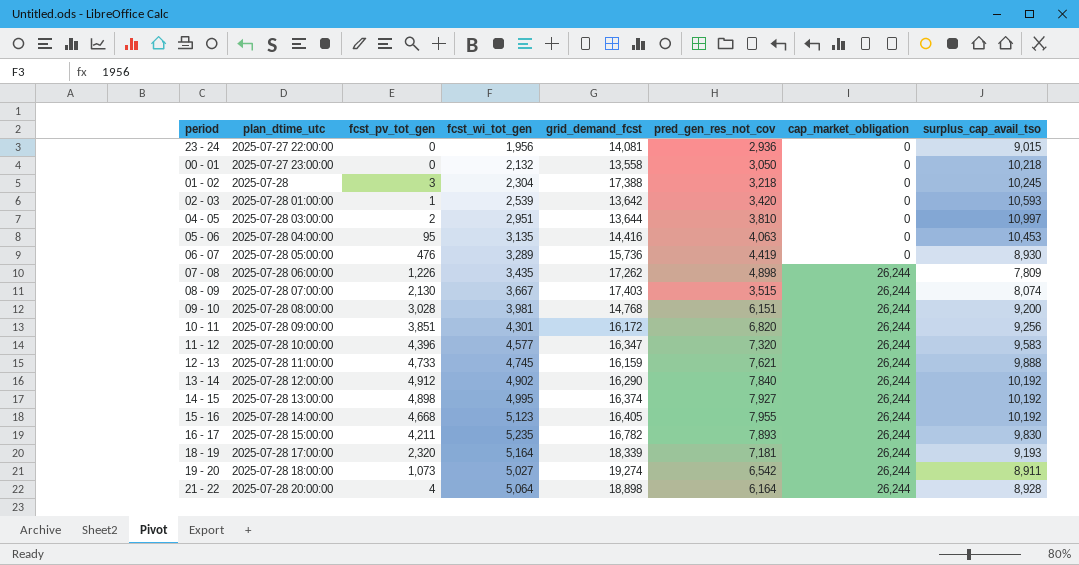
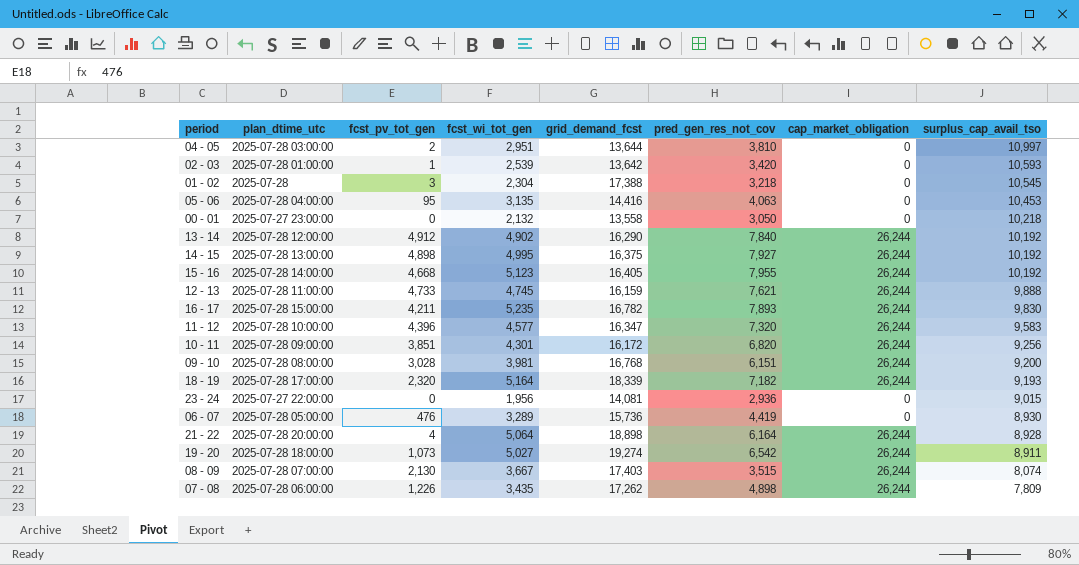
row order: plan_dtime_utc ascending -> surplus_cap_avail_tso descending
01 - 02 | surplus_cap_avail_tso: 10,245 -> 10,545
14 - 15 | grid_demand_fcst: 16,374 -> 16,375
09 - 10 | grid_demand_fcst: 14,768 -> 16,768
18 - 19 | pred_gen_res_not_cov: 7,181 -> 7,182

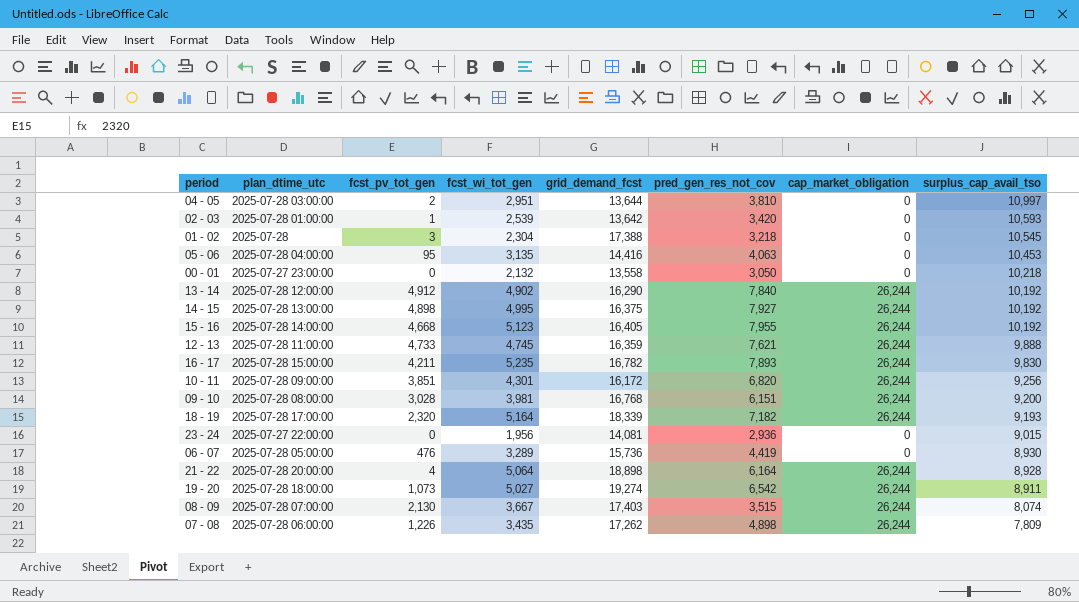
row 11 - 12: 2025-07-28 10:00:00 | 4,396 | 4,577 | 16,347 | 7,320 | 26,244 | 9,583 -> none
12 - 13 | grid_demand_fcst: 16,159 -> 16,359

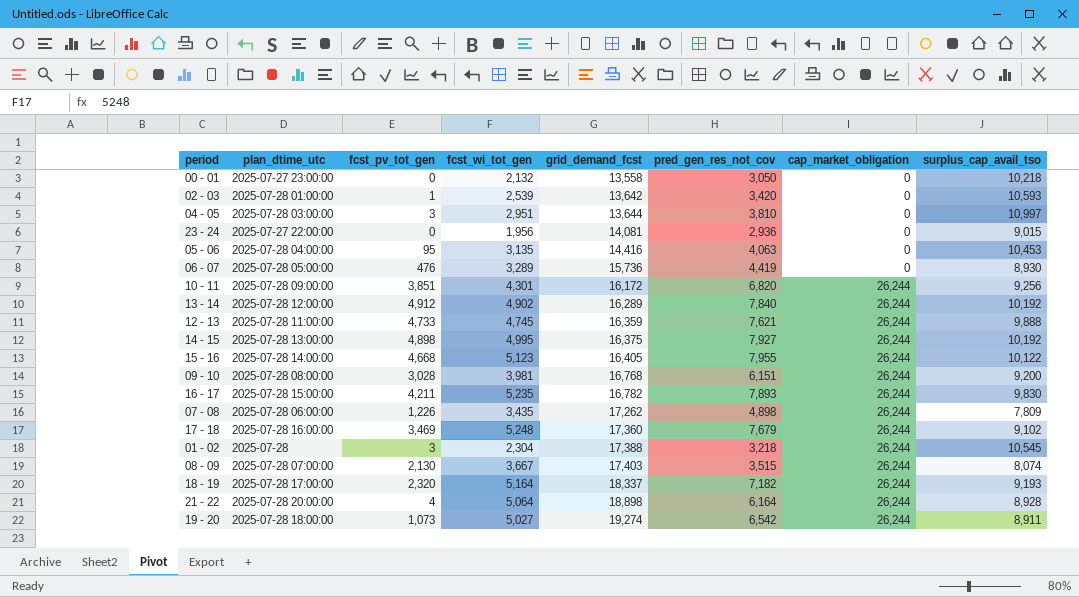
row order: surplus_cap_avail_tso descending -> grid_demand_fcst ascending
04 - 05 | fcst_pv_tot_gen: 2 -> 3
13 - 14 | grid_demand_fcst: 16,290 -> 16,289
15 - 16 | surplus_cap_avail_tso: 10,192 -> 10,122
row 17 - 18: none -> 2025-07-28 16:00:00 | 3,469 | 5,248 | 17,360 | 7,679 | 26,244 | 9,102
01 - 02 | cap_market_obligation: 0 -> 26,244
18 - 19 | grid_demand_fcst: 18,339 -> 18,337

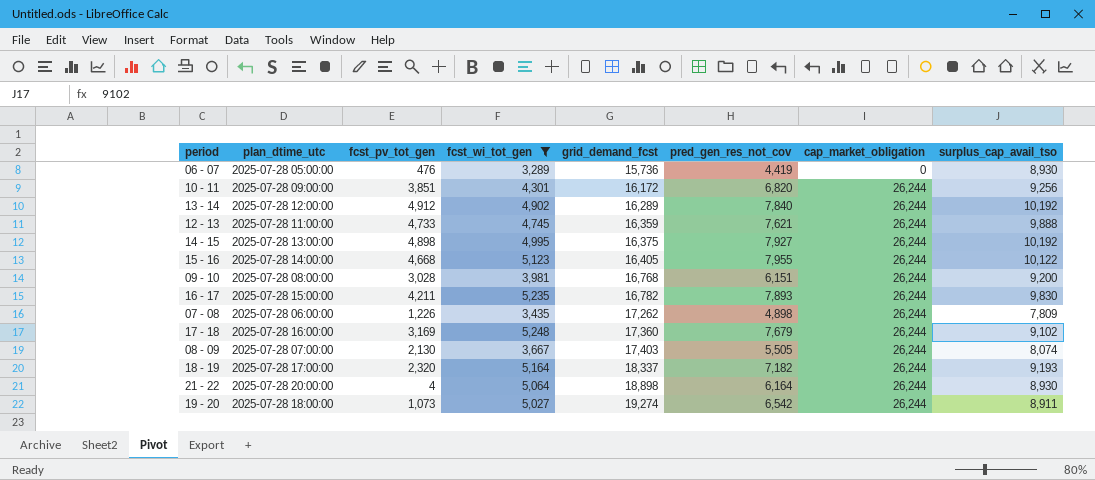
filter: none -> fcst_wi_tot_gen >= 3,289
17 - 18 | fcst_pv_tot_gen: 3,469 -> 3,169
08 - 09 | pred_gen_res_not_cov: 3,515 -> 5,505
21 - 22 | surplus_cap_avail_tso: 8,928 -> 8,930

